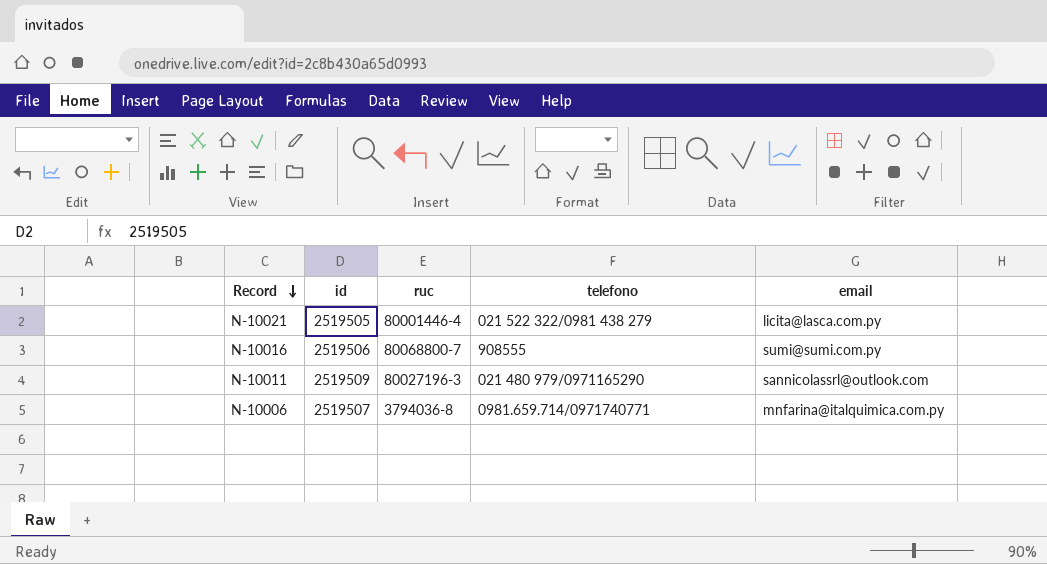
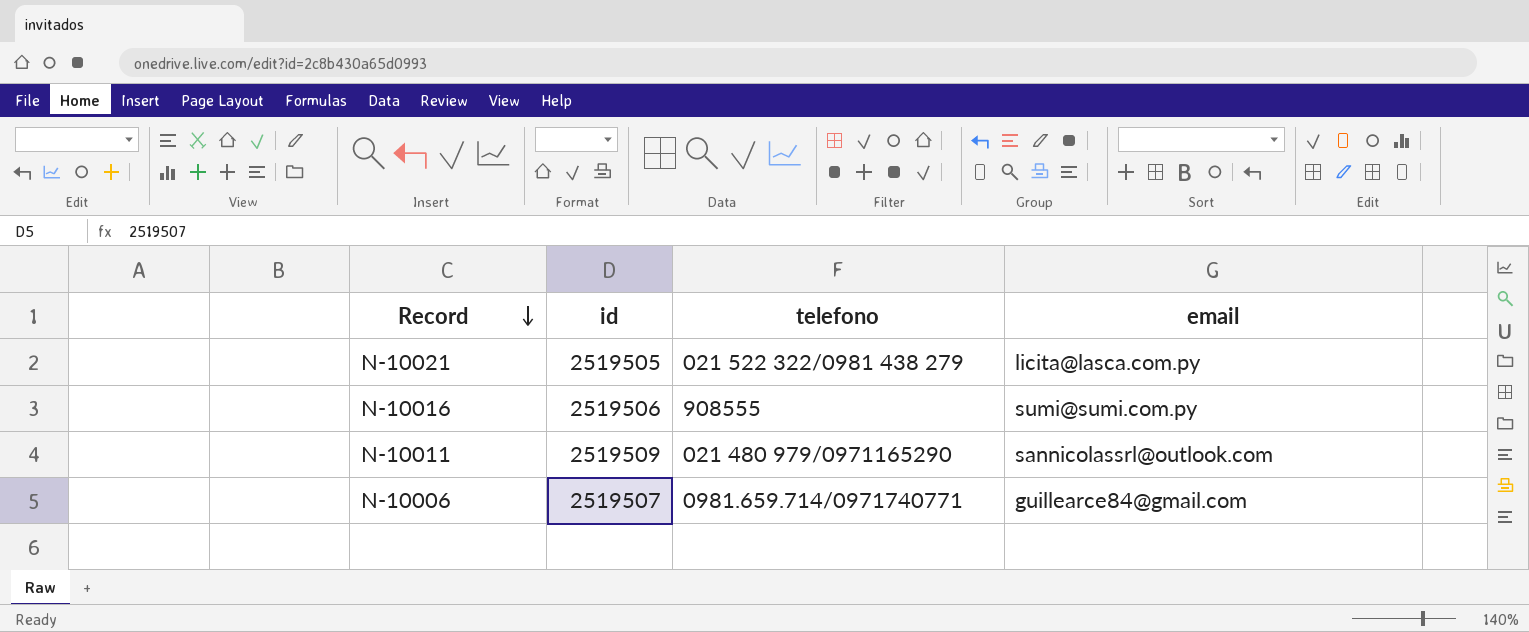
column ruc | position: 3 -> none
N-10006 | email: mnfarina@italquimica.com.py -> guillearce84@gmail.com

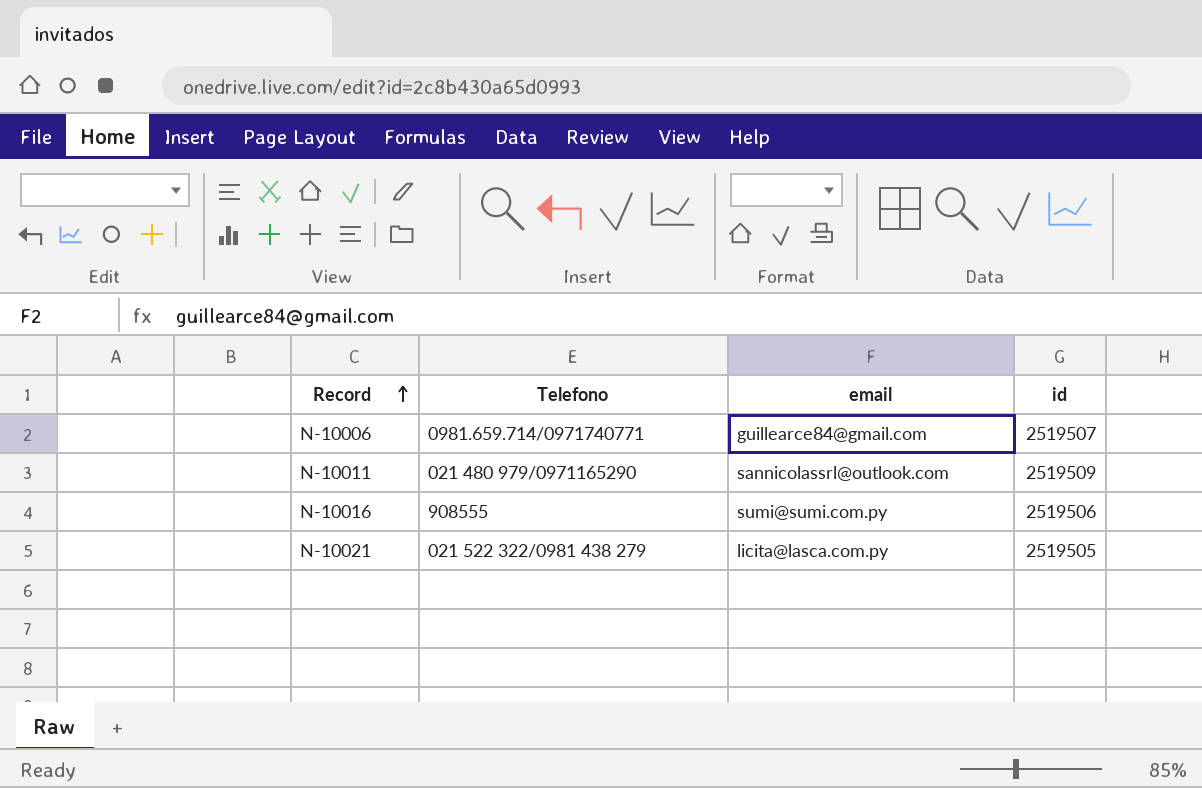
row order: Record descending -> Record ascending
column name: telefono -> Telefono
column id | position: 2 -> 4

